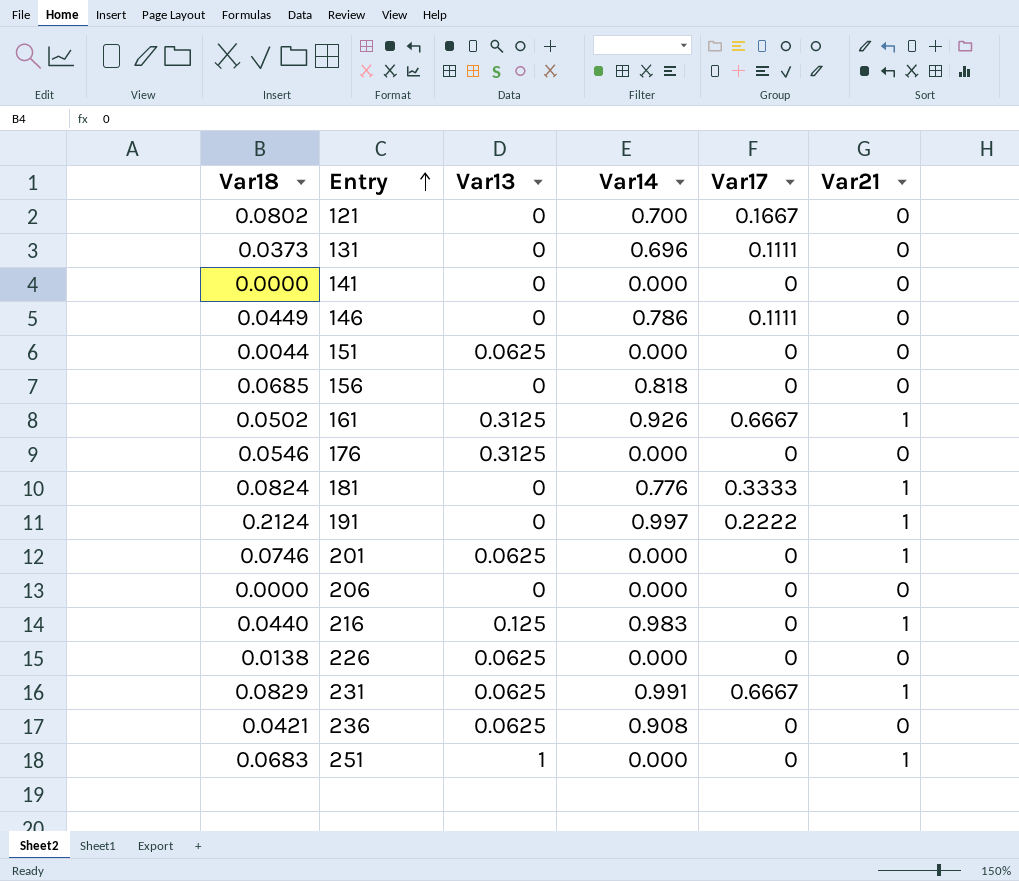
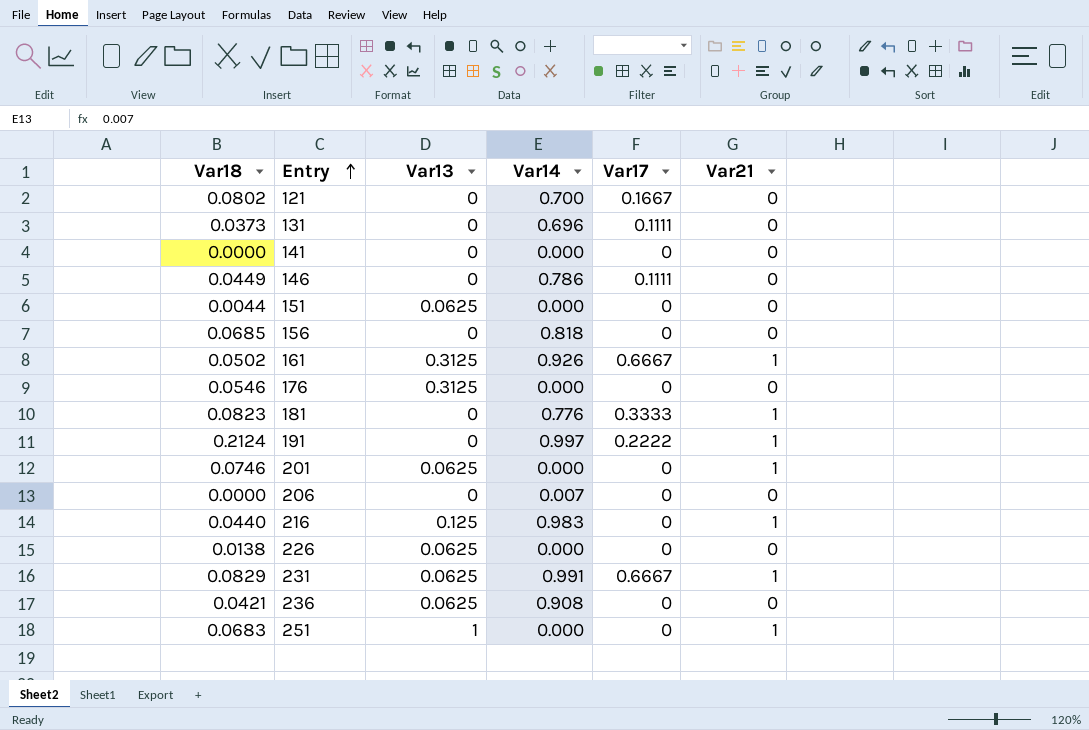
181 | Var18: 0.0824 -> 0.0823
206 | Var14: 0.000 -> 0.007

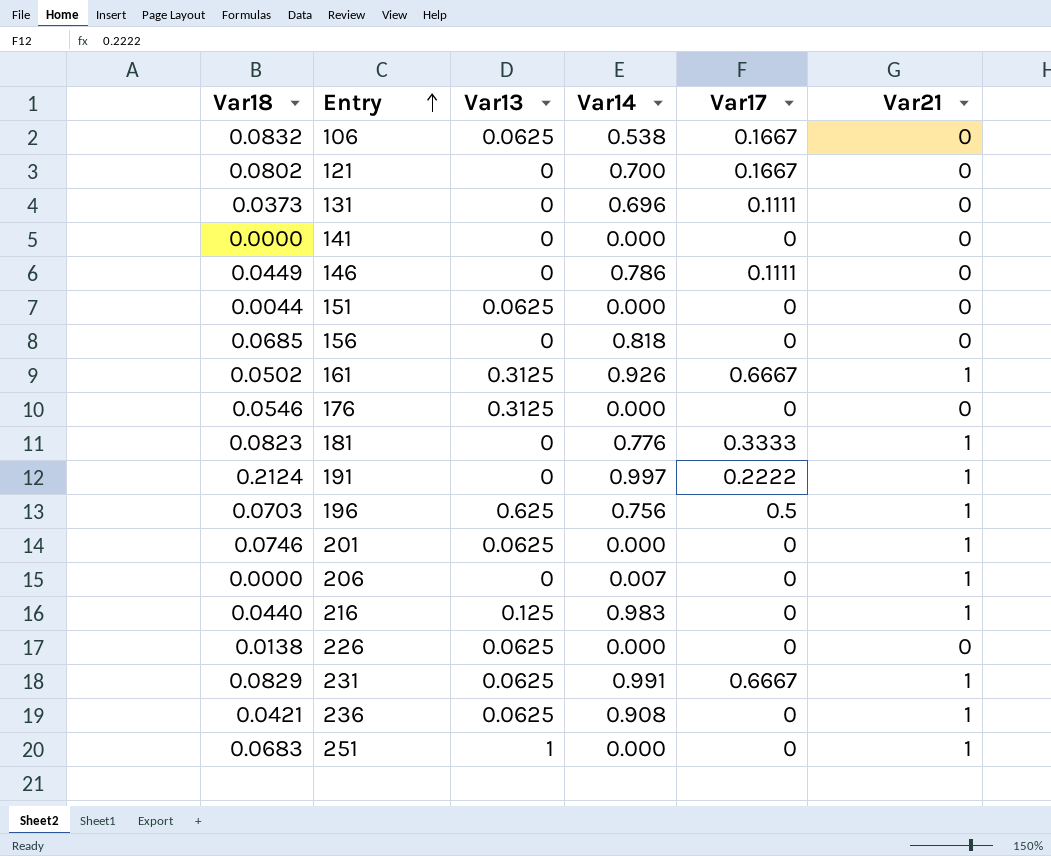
row 106: none -> 0.0832 | 0.0625 | 0.538 | 0.1667 | 0
row 196: none -> 0.0703 | 0.625 | 0.756 | 0.5 | 1
206 | Var21: 0 -> 1
236 | Var21: 0 -> 1

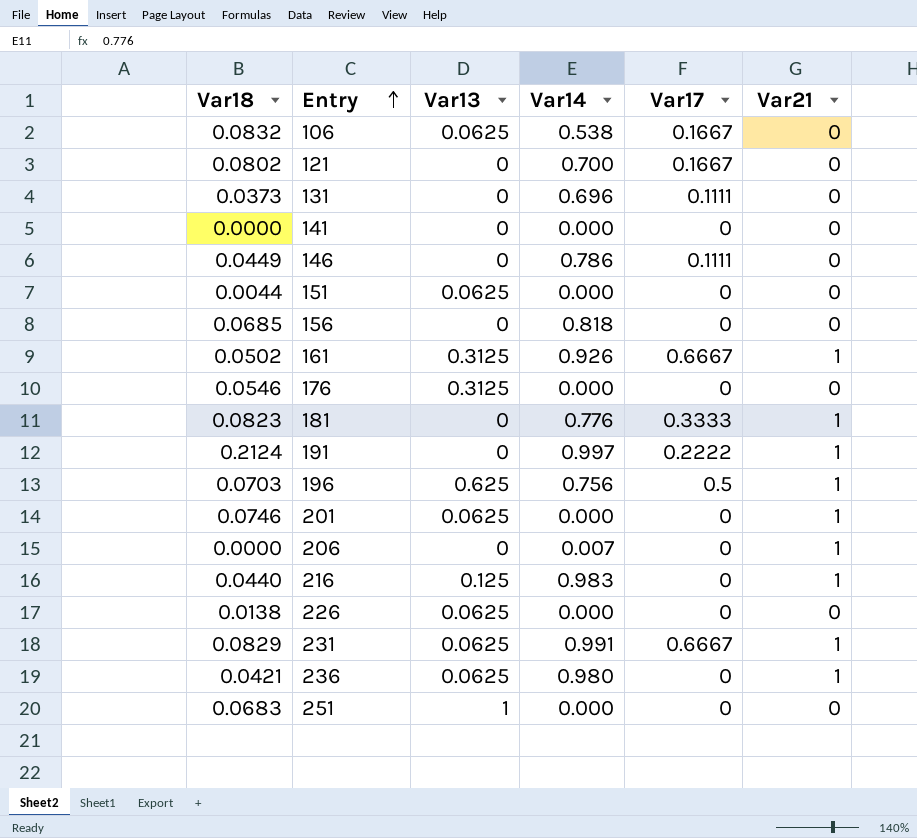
236 | Var14: 0.908 -> 0.980
251 | Var21: 1 -> 0

